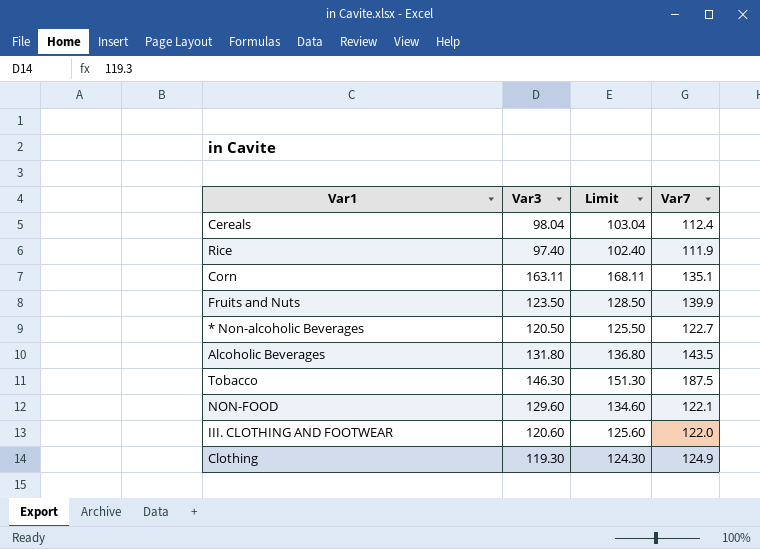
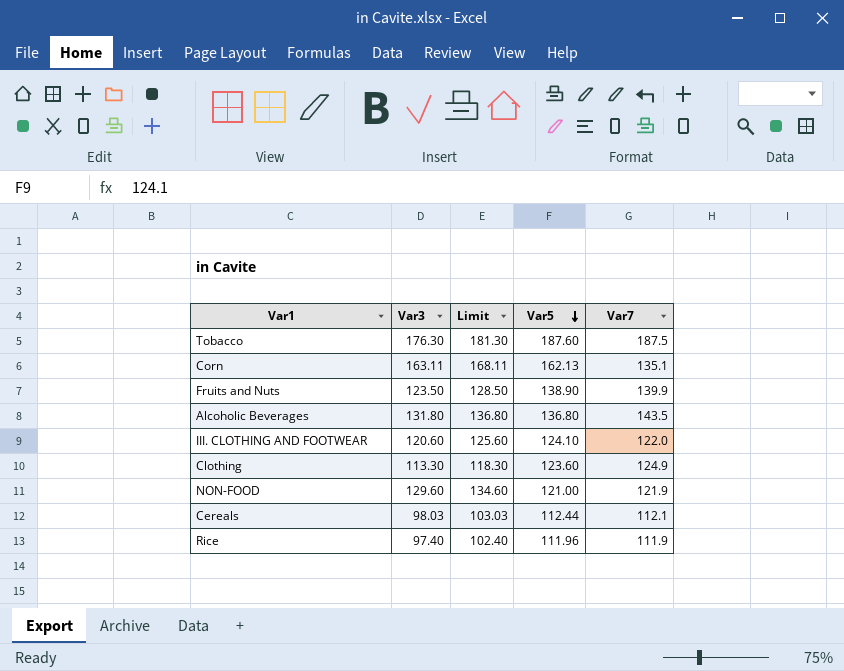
row order: none -> Var5 descending
column Var5 | position: none -> 4
row * Non-alcoholic Beverages: 120.50 | 125.50 | 122.7 -> none
Tobacco | Var3: 146.30 -> 176.30
Tobacco | Limit: 151.30 -> 181.30
Clothing | Var3: 119.30 -> 113.30
Clothing | Limit: 124.30 -> 118.30
NON-FOOD | Var7: 122.1 -> 121.9
Cereals | Var3: 98.04 -> 98.03
Cereals | Limit: 103.04 -> 103.03
Cereals | Var7: 112.4 -> 112.1

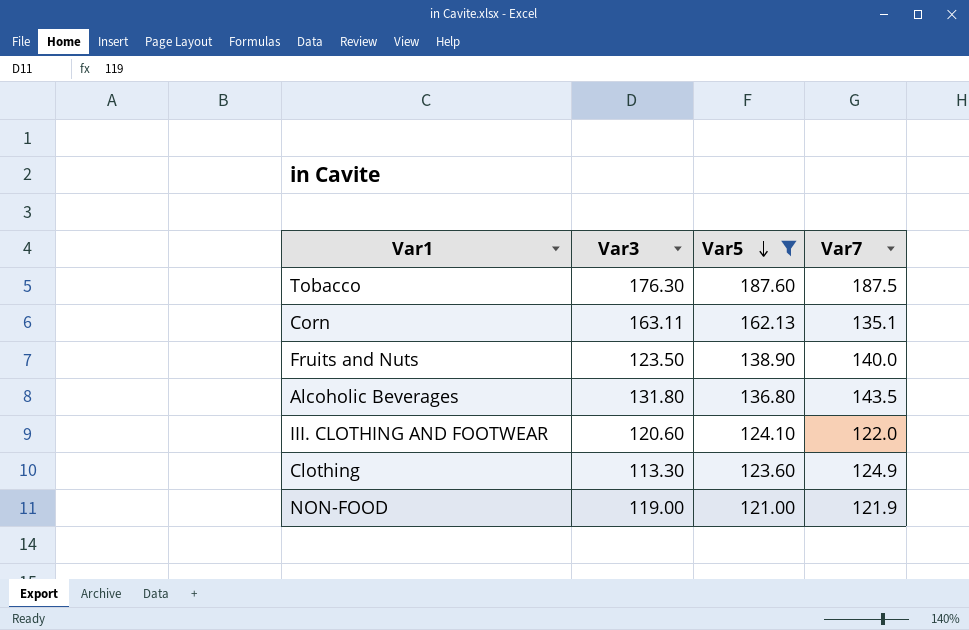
filter: none -> Var5 >= 121.00
column Limit | formula: [Var3] + 5 -> none
Fruits and Nuts | Var7: 139.9 -> 140.0
NON-FOOD | Var3: 129.60 -> 119.00

